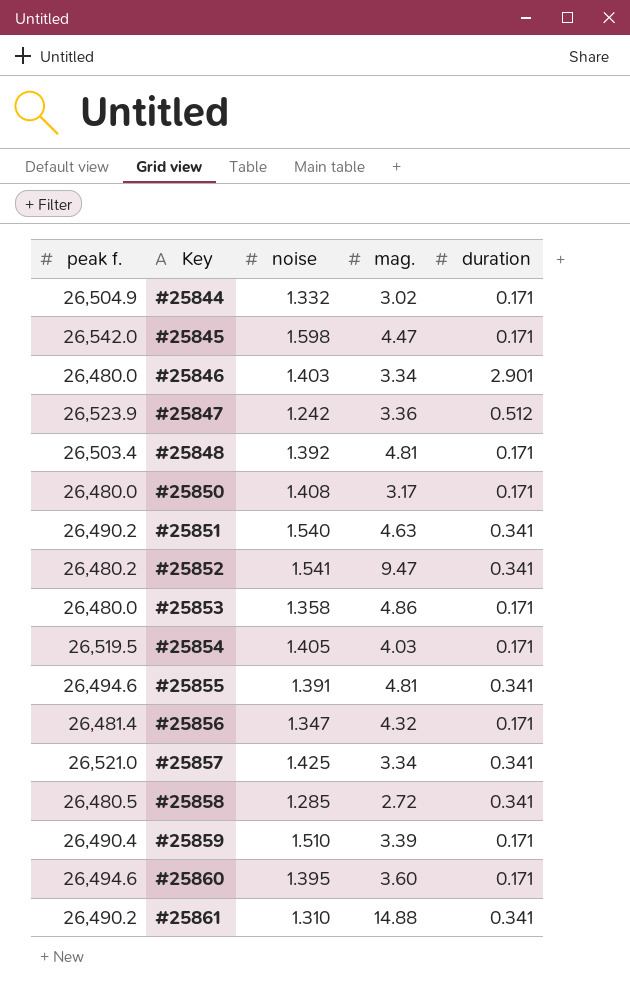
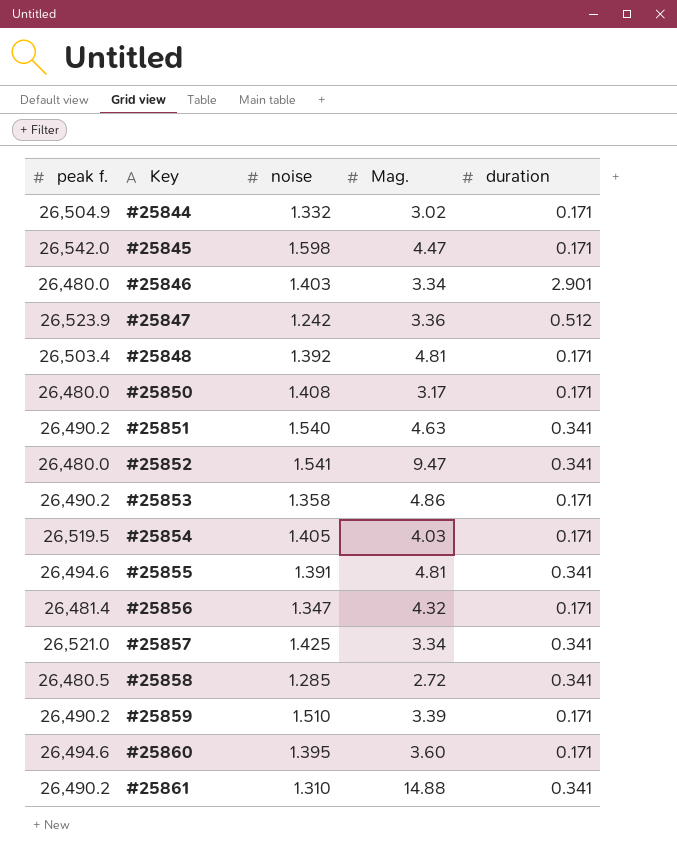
column name: mag. -> Mag.
#25852 | peak f.: 26,480.2 -> 26,480.0
#25853 | peak f.: 26,480.0 -> 26,490.2
#25859 | peak f.: 26,490.4 -> 26,490.2

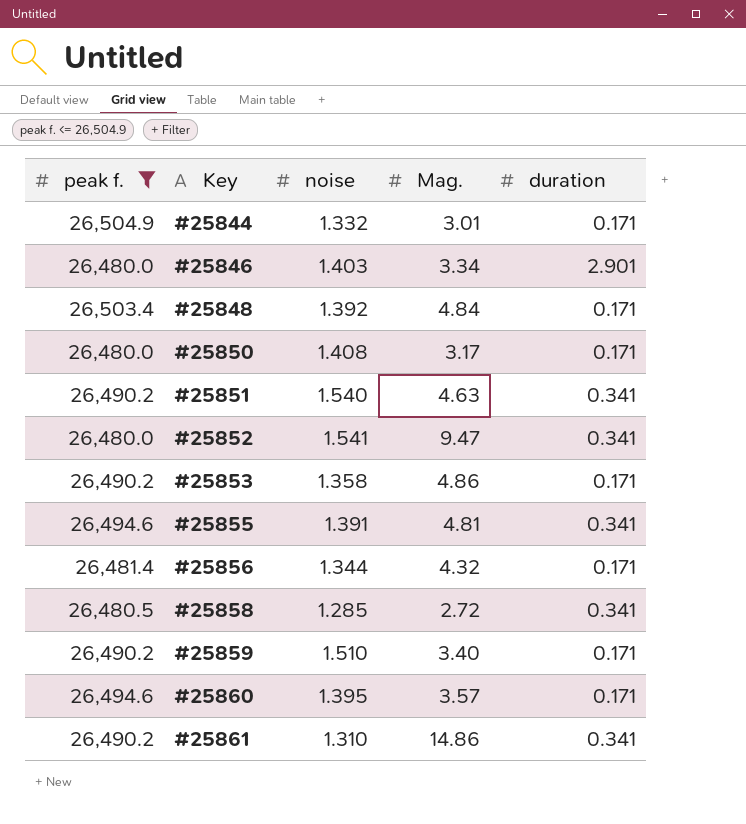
filter: none -> peak f. <= 26,504.9
#25844 | Mag.: 3.02 -> 3.01
#25848 | Mag.: 4.81 -> 4.84
#25856 | noise: 1.347 -> 1.344
#25859 | Mag.: 3.39 -> 3.40
#25860 | Mag.: 3.60 -> 3.57
#25861 | Mag.: 14.88 -> 14.86

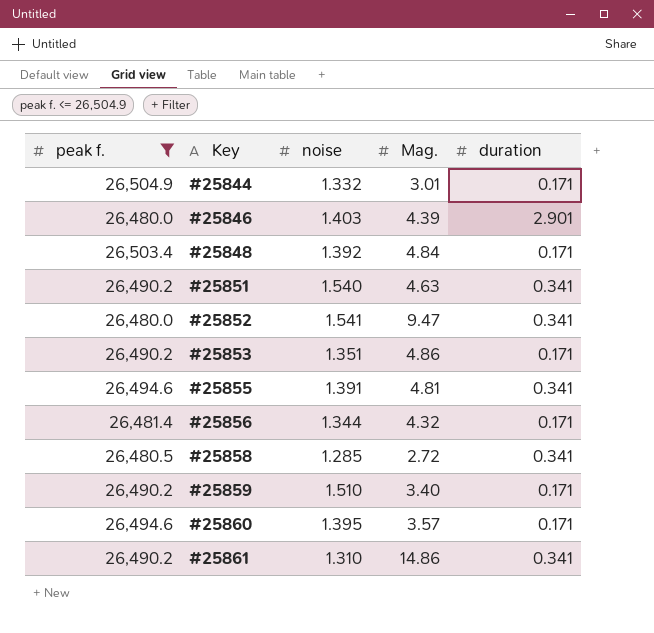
row #25850: 26,480.0 | 1.408 | 3.17 | 0.171 -> none
#25846 | Mag.: 3.34 -> 4.39
#25853 | noise: 1.358 -> 1.351

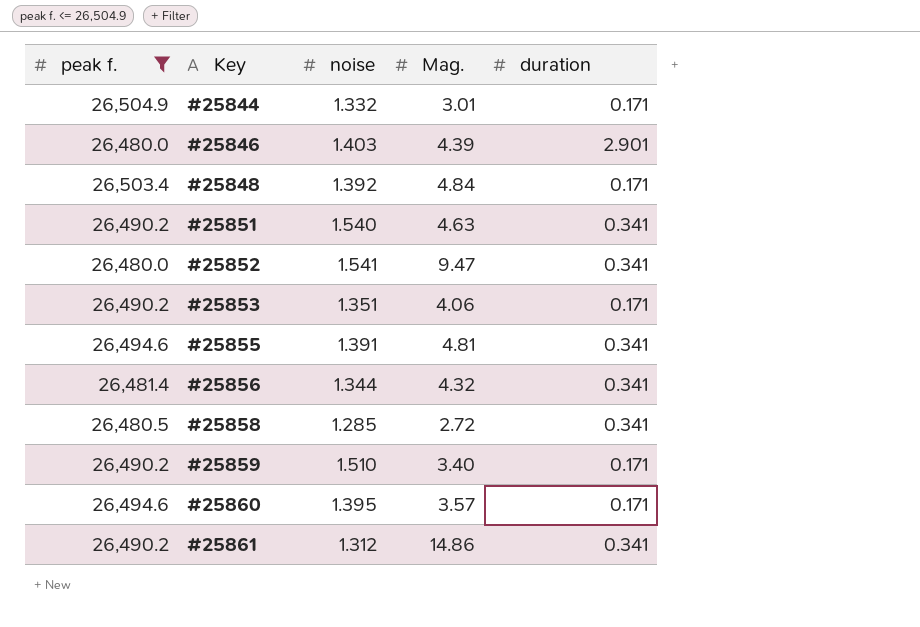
#25853 | Mag.: 4.86 -> 4.06
#25856 | duration: 0.171 -> 0.341
#25861 | noise: 1.310 -> 1.312

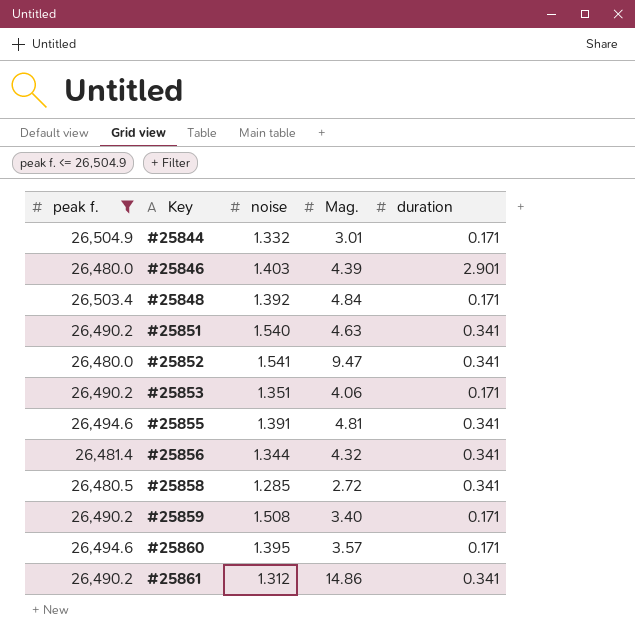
#25859 | noise: 1.510 -> 1.508

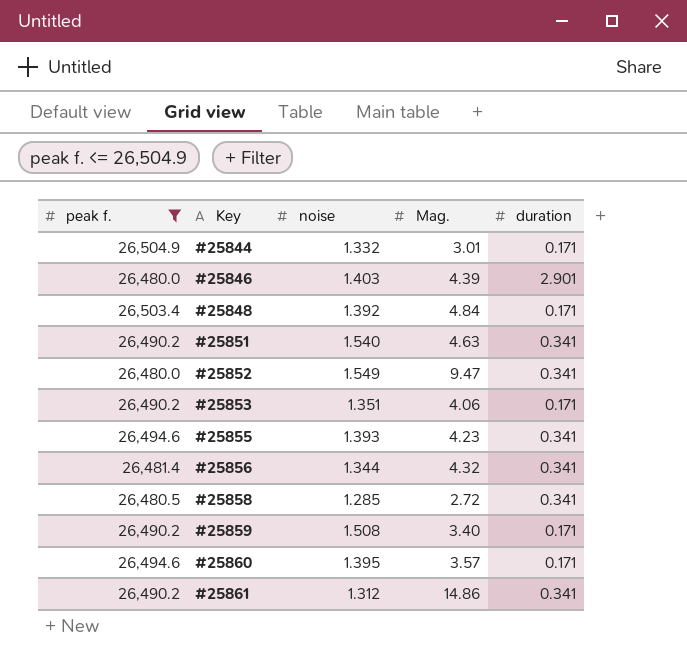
#25852 | noise: 1.541 -> 1.549
#25855 | noise: 1.391 -> 1.393
#25855 | Mag.: 4.81 -> 4.23

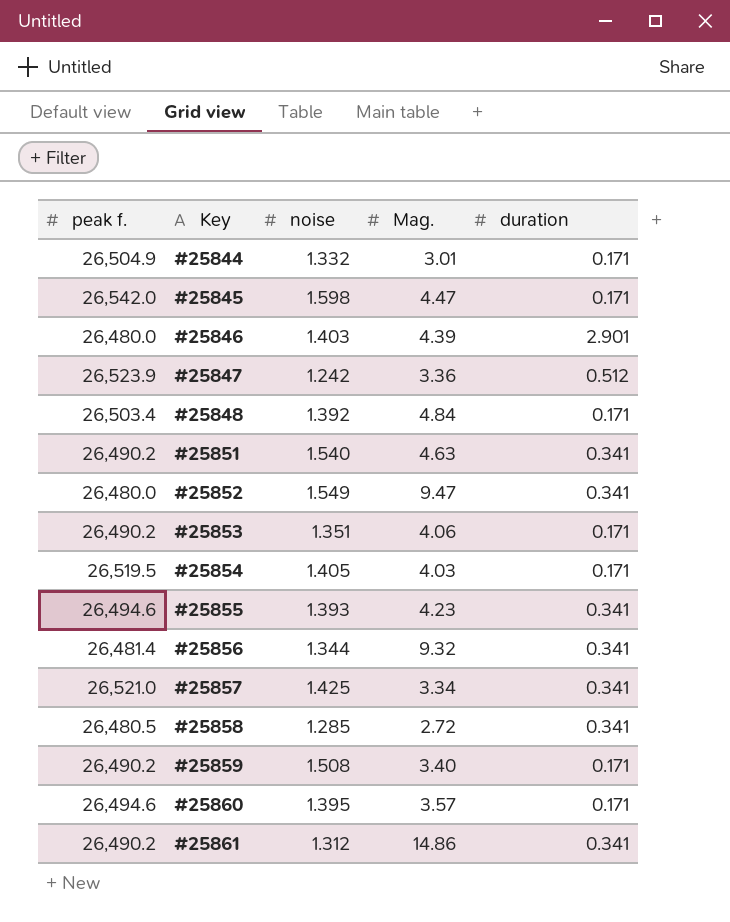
filter: peak f. <= 26,504.9 -> none
#25856 | Mag.: 4.32 -> 9.32

